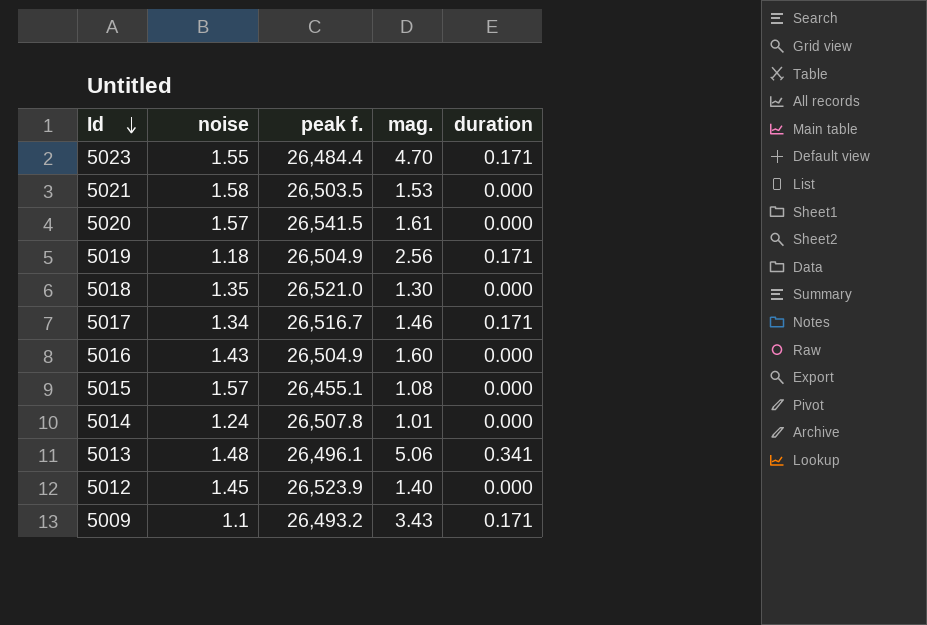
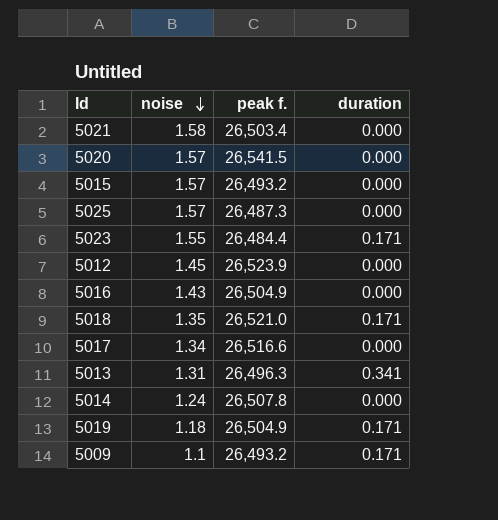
row order: Id descending -> noise descending
column mag. | position: 4 -> none
5021 | peak f.: 26,503.5 -> 26,503.4
5015 | peak f.: 26,455.1 -> 26,493.2
row 5025: none -> 1.57 | 26,487.3 | 0.000
5018 | duration: 0.000 -> 0.171
5017 | peak f.: 26,516.7 -> 26,516.6
5017 | duration: 0.171 -> 0.000
5013 | noise: 1.48 -> 1.31
5013 | peak f.: 26,496.1 -> 26,496.3

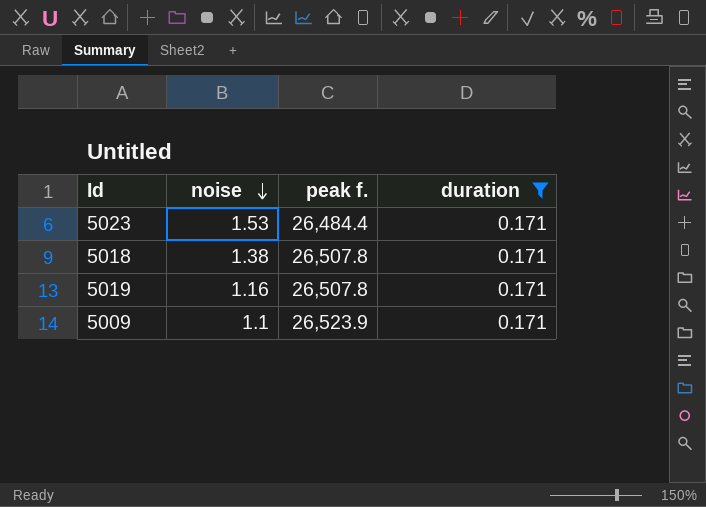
filter: none -> duration = 0.171
5023 | noise: 1.55 -> 1.53
5018 | noise: 1.35 -> 1.38
5018 | peak f.: 26,521.0 -> 26,507.8
5019 | noise: 1.18 -> 1.16
5019 | peak f.: 26,504.9 -> 26,507.8
5009 | peak f.: 26,493.2 -> 26,523.9

